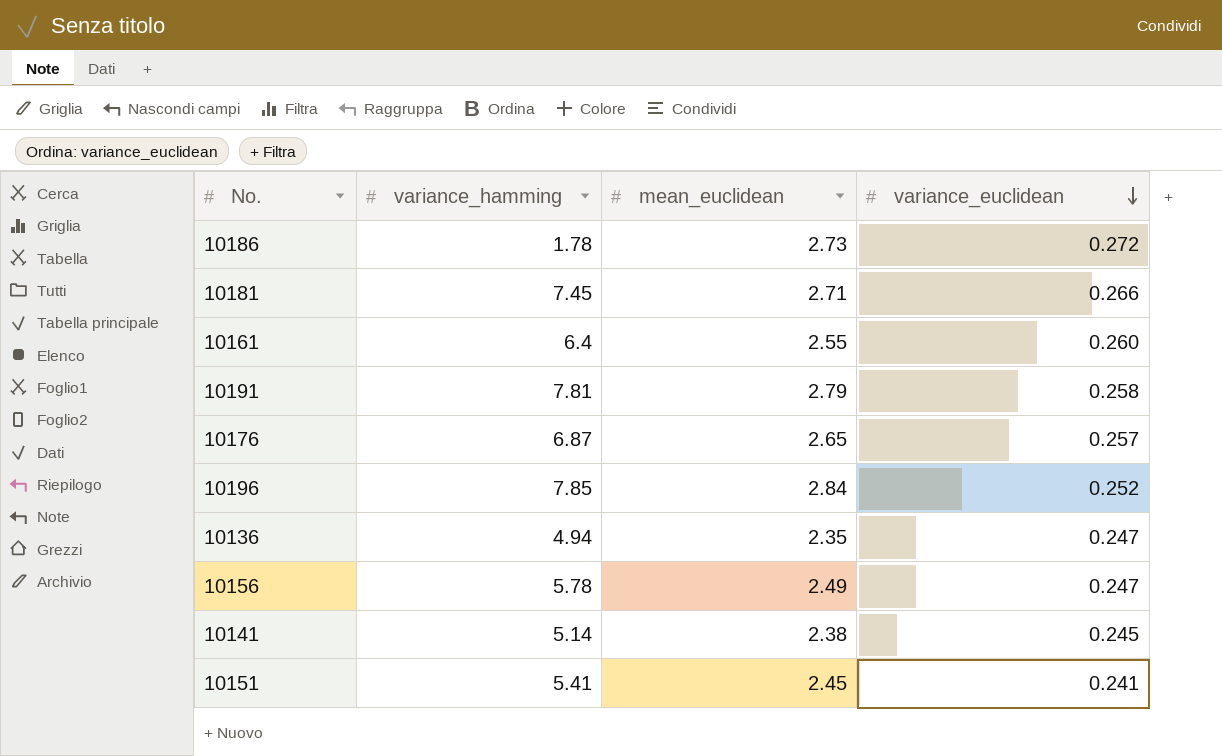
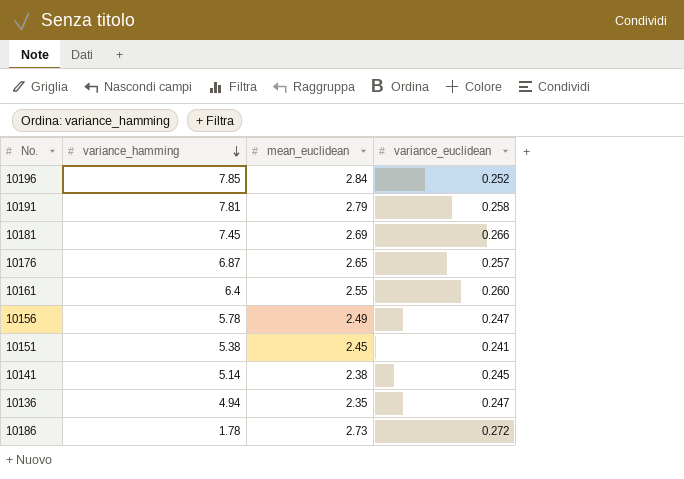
row order: variance_euclidean descending -> variance_hamming descending
10181 | mean_euclidean: 2.71 -> 2.69
10151 | variance_hamming: 5.41 -> 5.38

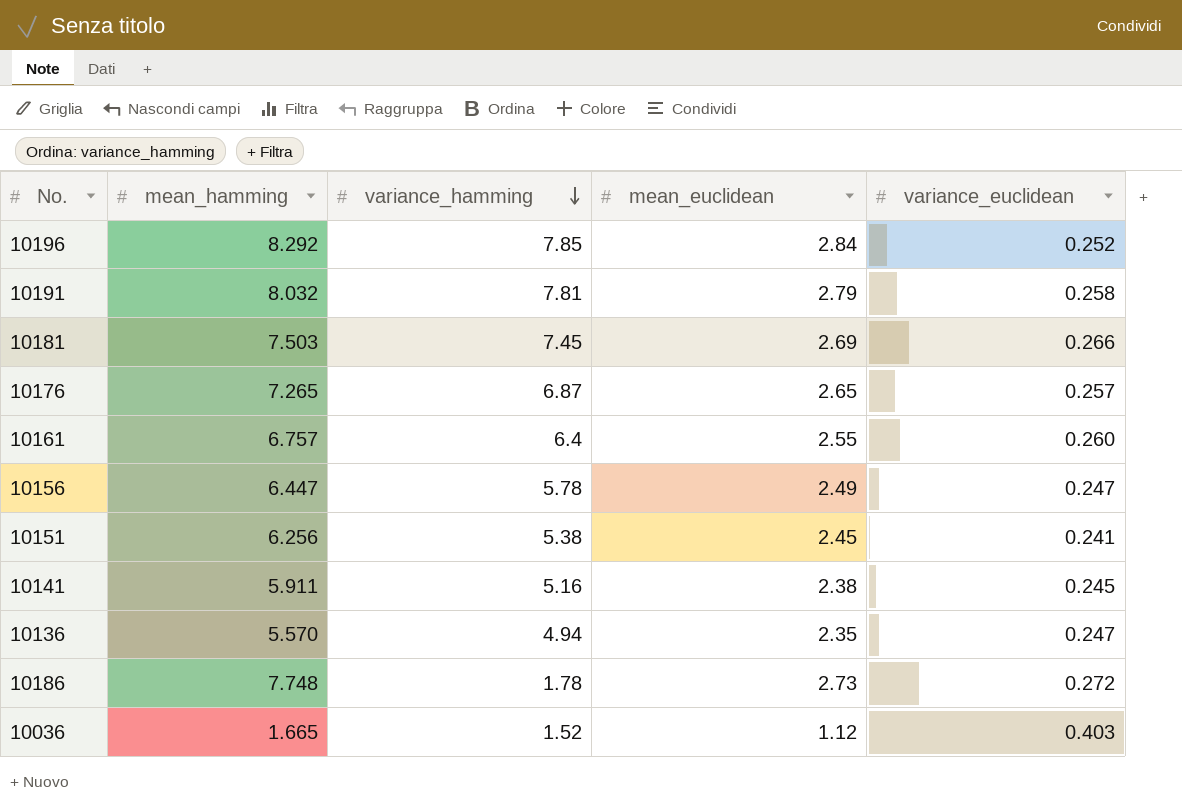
column mean_hamming | position: none -> 2
10141 | variance_hamming: 5.14 -> 5.16
row 10036: none -> 1.665 | 1.52 | 1.12 | 0.403

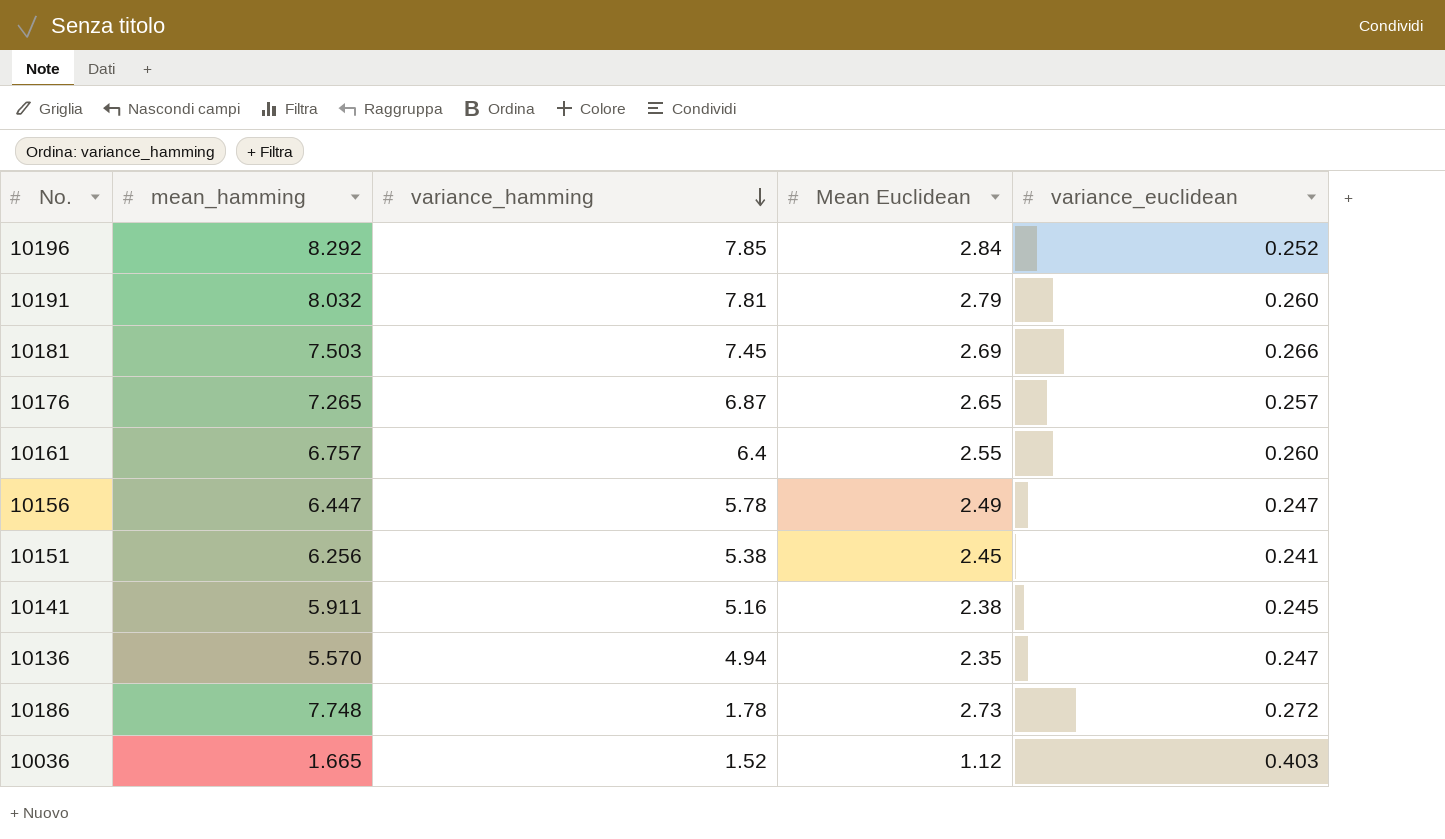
column name: mean_euclidean -> Mean Euclidean
10191 | variance_euclidean: 0.258 -> 0.260

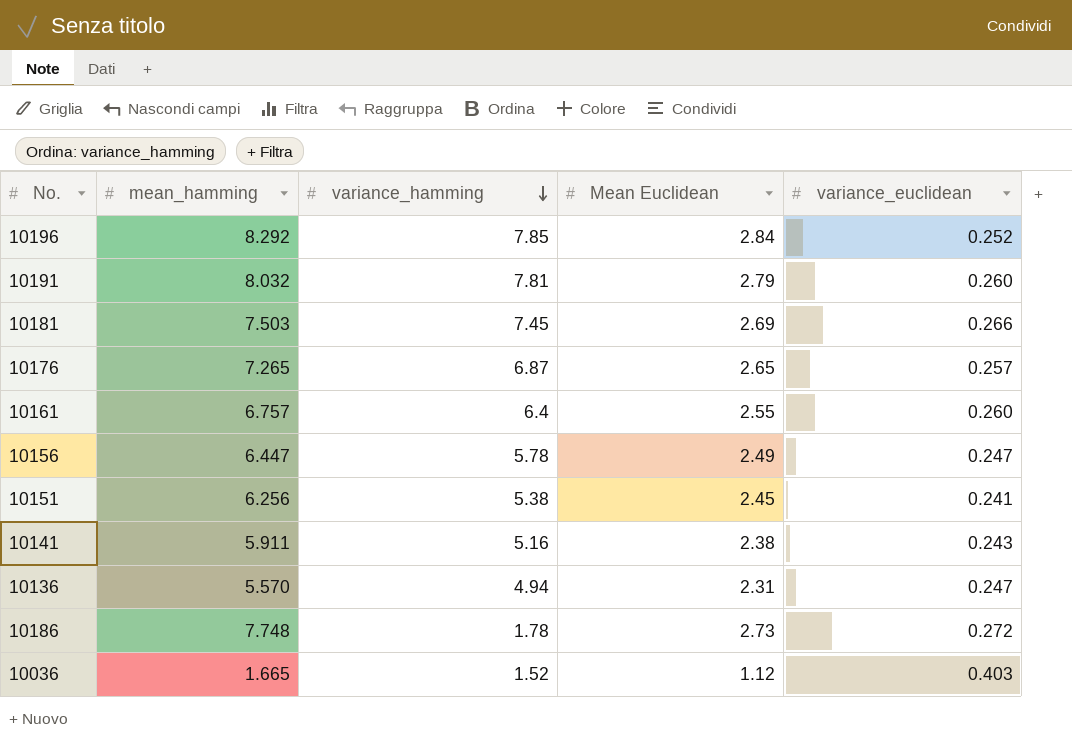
10141 | variance_euclidean: 0.245 -> 0.243
10136 | Mean Euclidean: 2.35 -> 2.31

